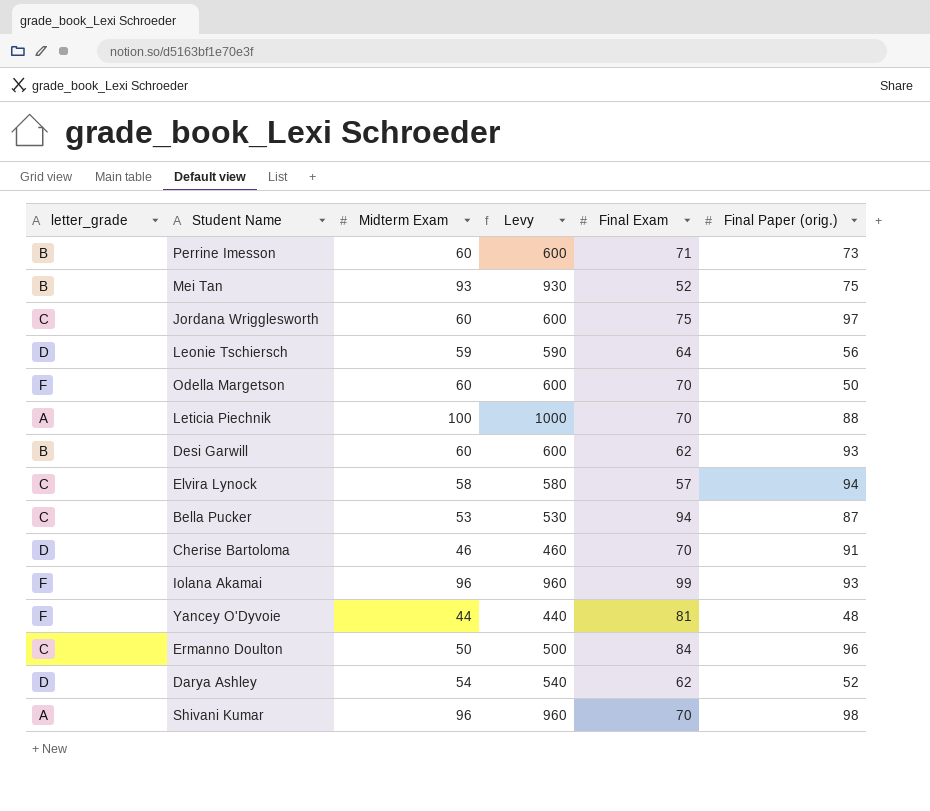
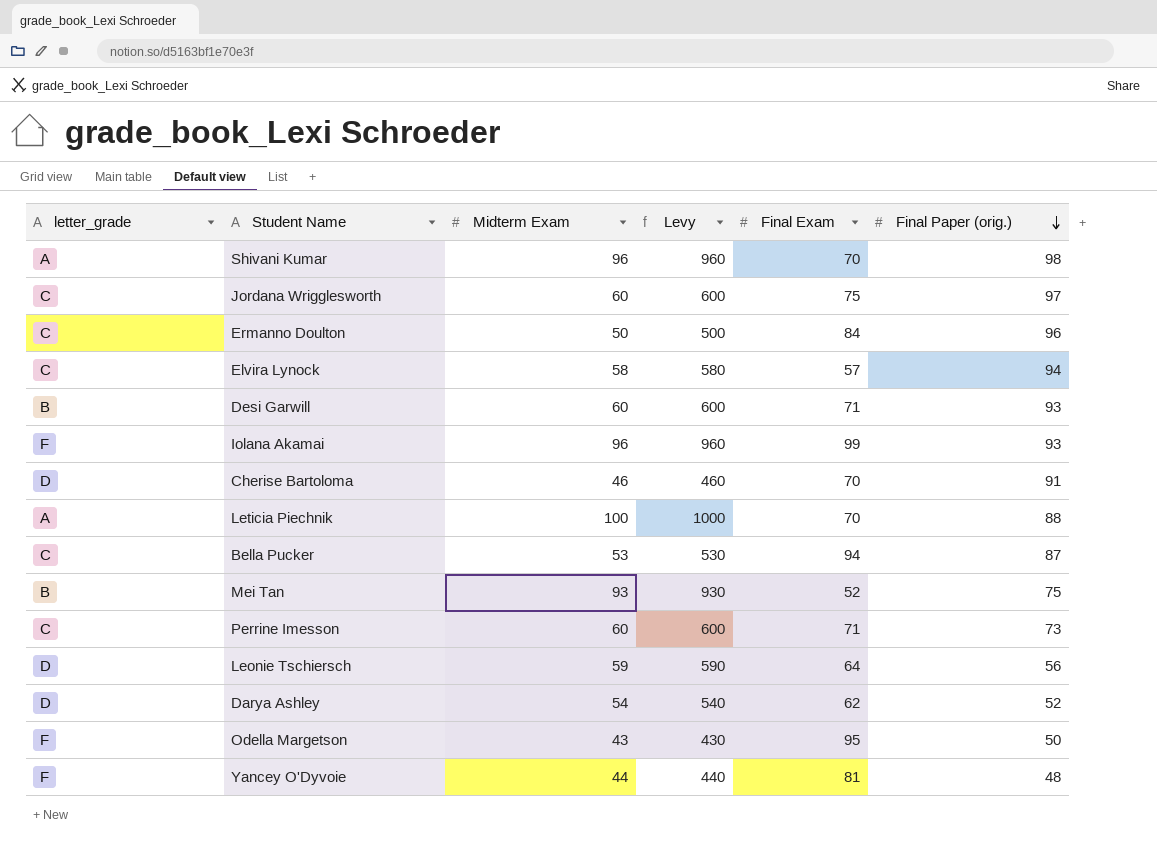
row order: none -> Final Paper (orig.) descending
Desi Garwill | Final Exam: 62 -> 71
Perrine Imesson | letter_grade: B -> C
Odella Margetson | Midterm Exam: 60 -> 43
Odella Margetson | Levy: 600 -> 430
Odella Margetson | Final Exam: 70 -> 95

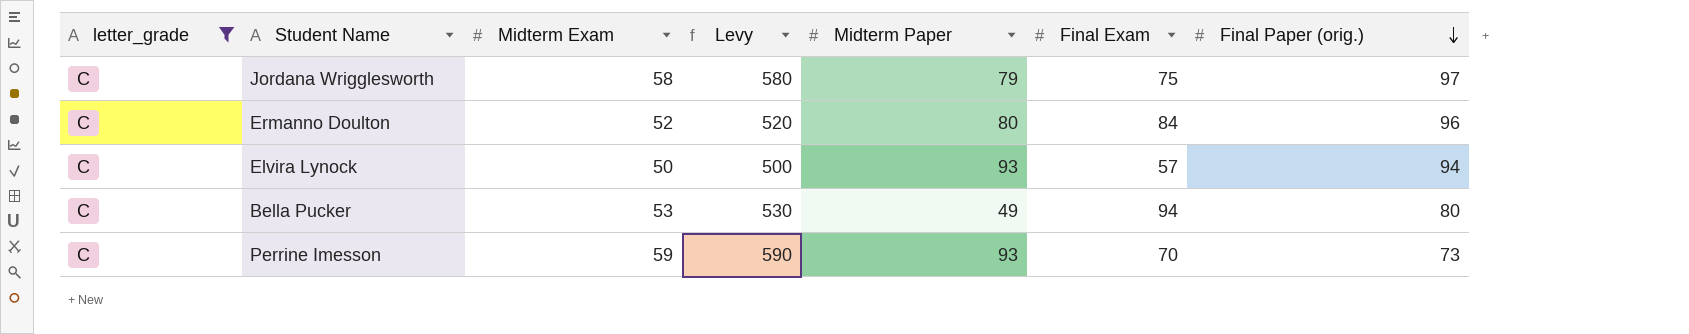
filter: none -> letter_grade = C
column Midterm Paper | position: none -> 5
Jordana Wrigglesworth | Midterm Exam: 60 -> 58
Jordana Wrigglesworth | Levy: 600 -> 580
Ermanno Doulton | Midterm Exam: 50 -> 52
Ermanno Doulton | Levy: 500 -> 520
Elvira Lynock | Midterm Exam: 58 -> 50
Elvira Lynock | Levy: 580 -> 500
Bella Pucker | Final Paper (orig.): 87 -> 80
Perrine Imesson | Midterm Exam: 60 -> 59
Perrine Imesson | Levy: 600 -> 590
Perrine Imesson | Final Exam: 71 -> 70

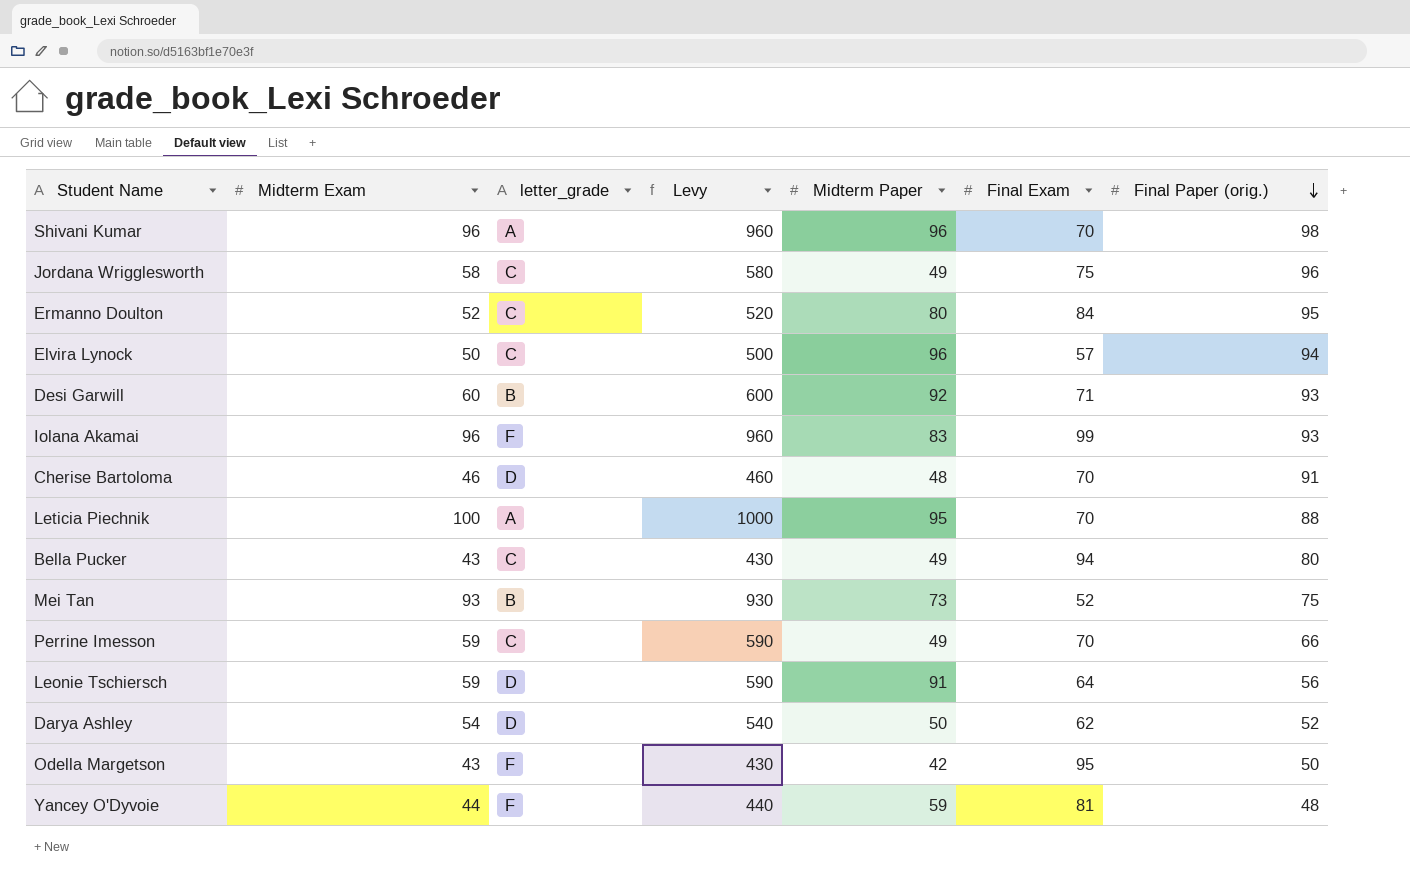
filter: letter_grade = C -> none
column letter_grade | position: 1 -> 3
Jordana Wrigglesworth | Midterm Paper: 79 -> 49
Jordana Wrigglesworth | Final Paper (orig.): 97 -> 96
Ermanno Doulton | Final Paper (orig.): 96 -> 95
Elvira Lynock | Midterm Paper: 93 -> 96
Bella Pucker | Midterm Exam: 53 -> 43
Bella Pucker | Levy: 530 -> 430
Perrine Imesson | Midterm Paper: 93 -> 49
Perrine Imesson | Final Paper (orig.): 73 -> 66

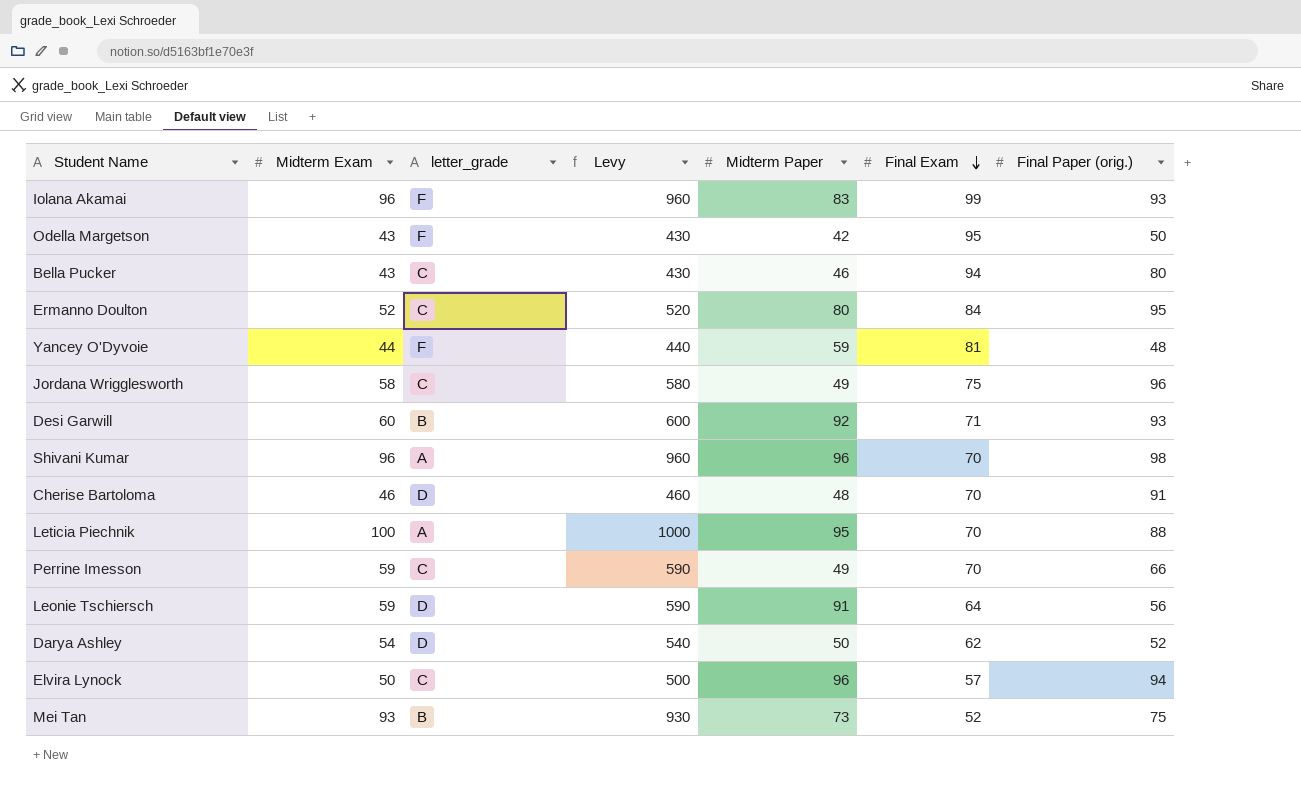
row order: Final Paper (orig.) descending -> Final Exam descending
Bella Pucker | Midterm Paper: 49 -> 46

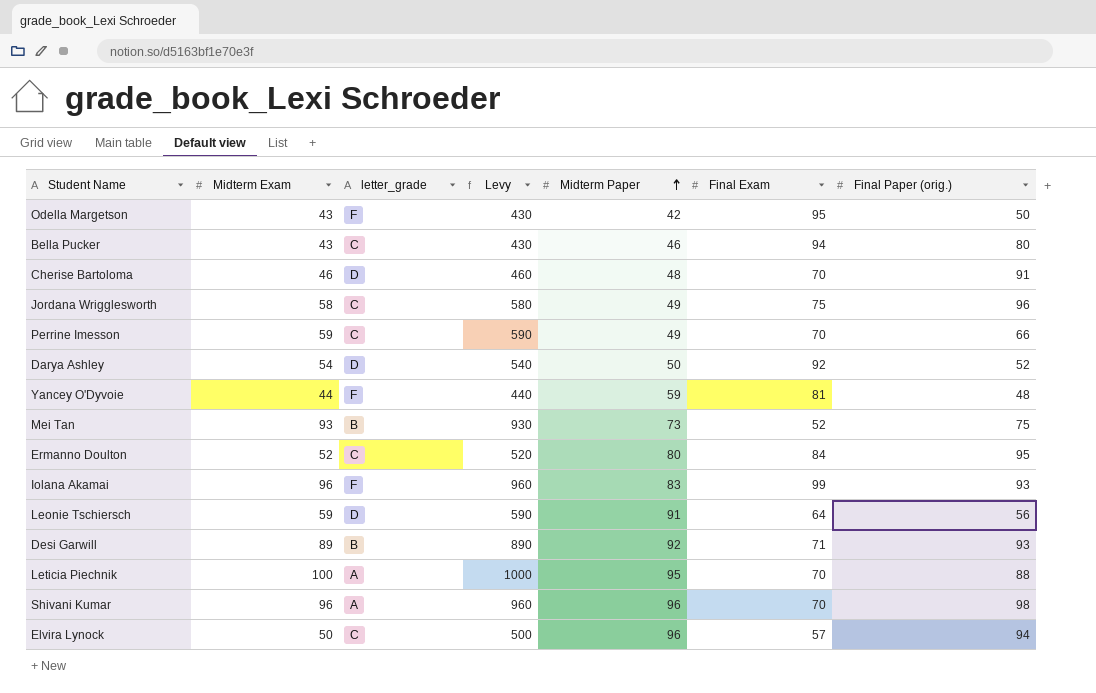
row order: Final Exam descending -> Midterm Paper ascending
Darya Ashley | Final Exam: 62 -> 92
Desi Garwill | Midterm Exam: 60 -> 89
Desi Garwill | Levy: 600 -> 890

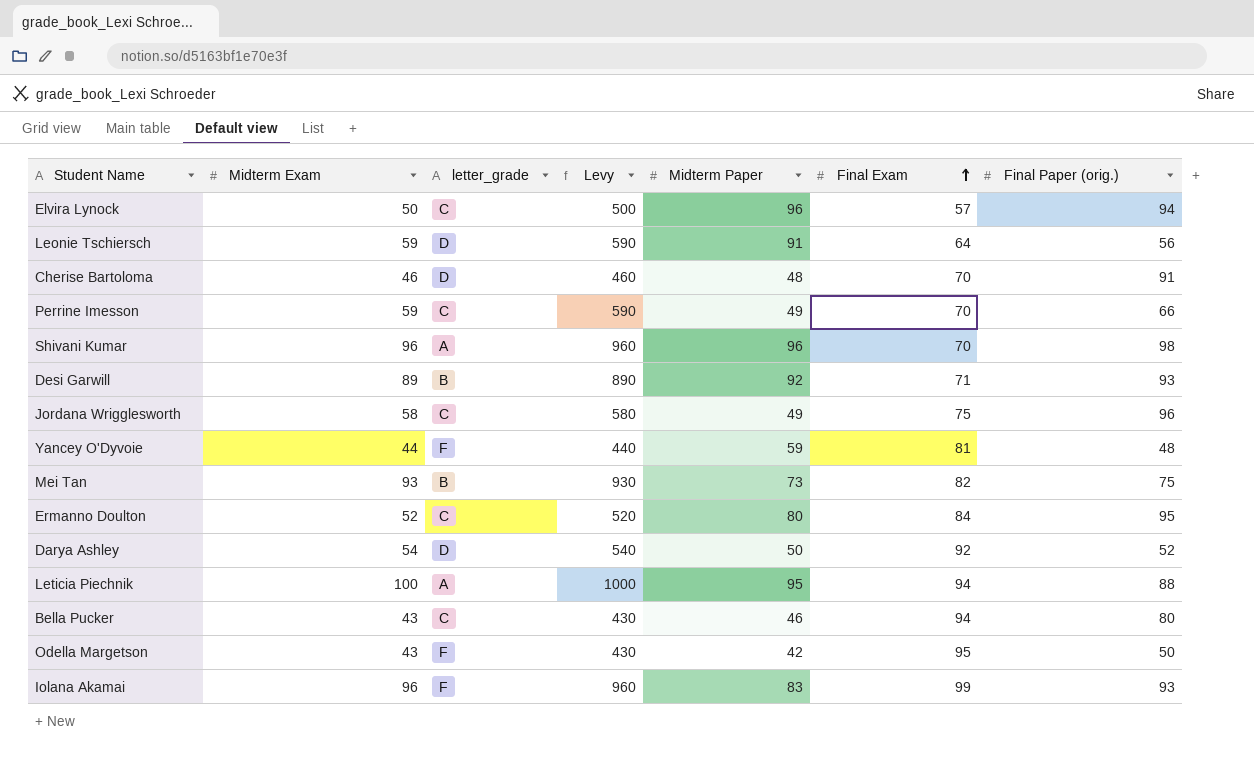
row order: Midterm Paper ascending -> Final Exam ascending
Mei Tan | Final Exam: 52 -> 82
Leticia Piechnik | Final Exam: 70 -> 94

